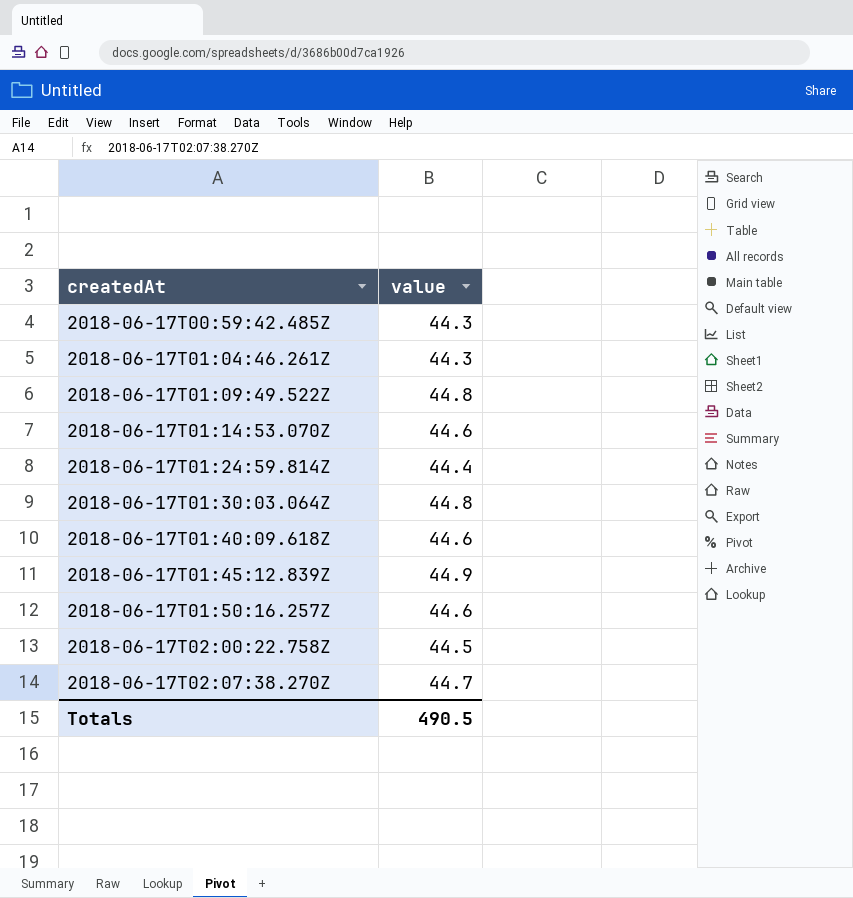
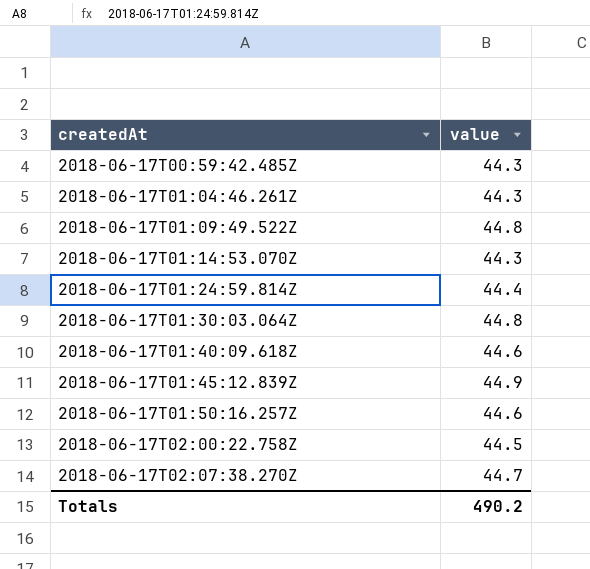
2018-06-17T01:14:53.070Z | value: 44.6 -> 44.3
Totals | value: 490.5 -> 490.2

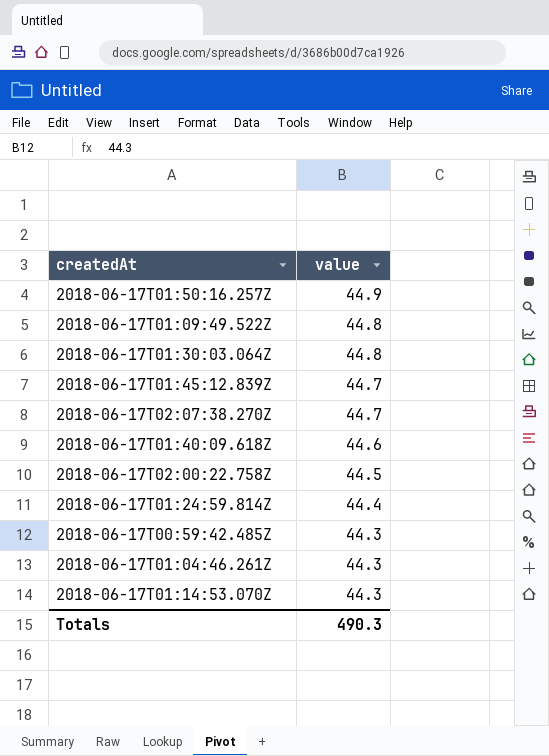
row order: createdAt ascending -> value descending
2018-06-17T01:50:16.257Z | value: 44.6 -> 44.9
2018-06-17T01:45:12.839Z | value: 44.9 -> 44.7
Totals | value: 490.2 -> 490.3

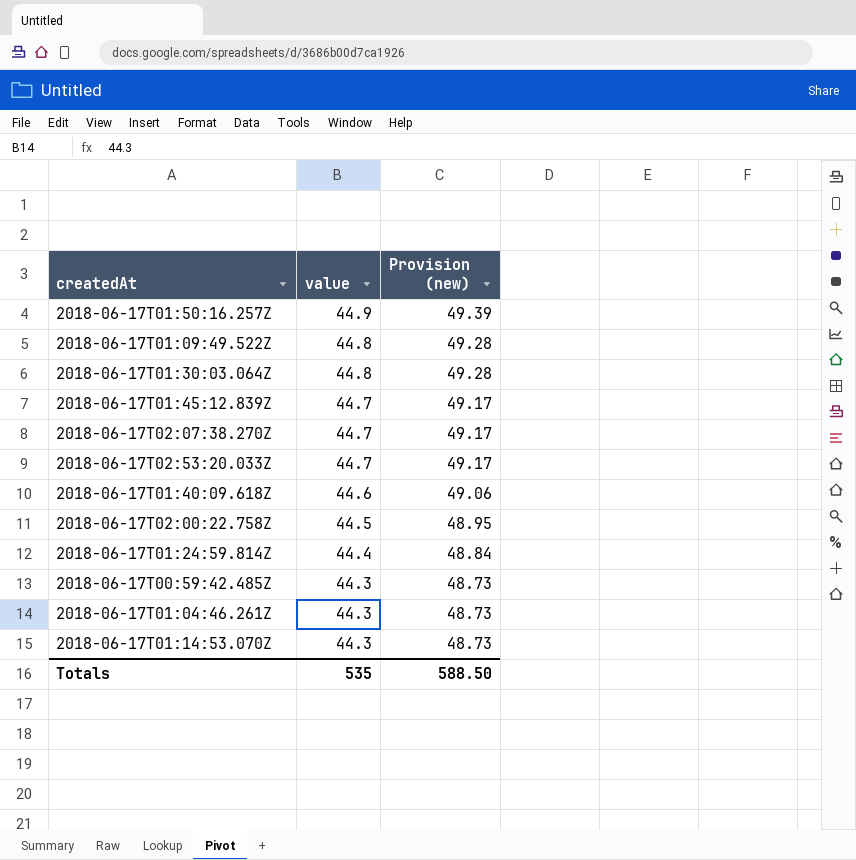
column Provision (new) | formula: none -> [value] * 1.1
row 2018-06-17T02:53:20.033Z: none -> 44.7 | 49.17
Totals | value: 490.3 -> 535

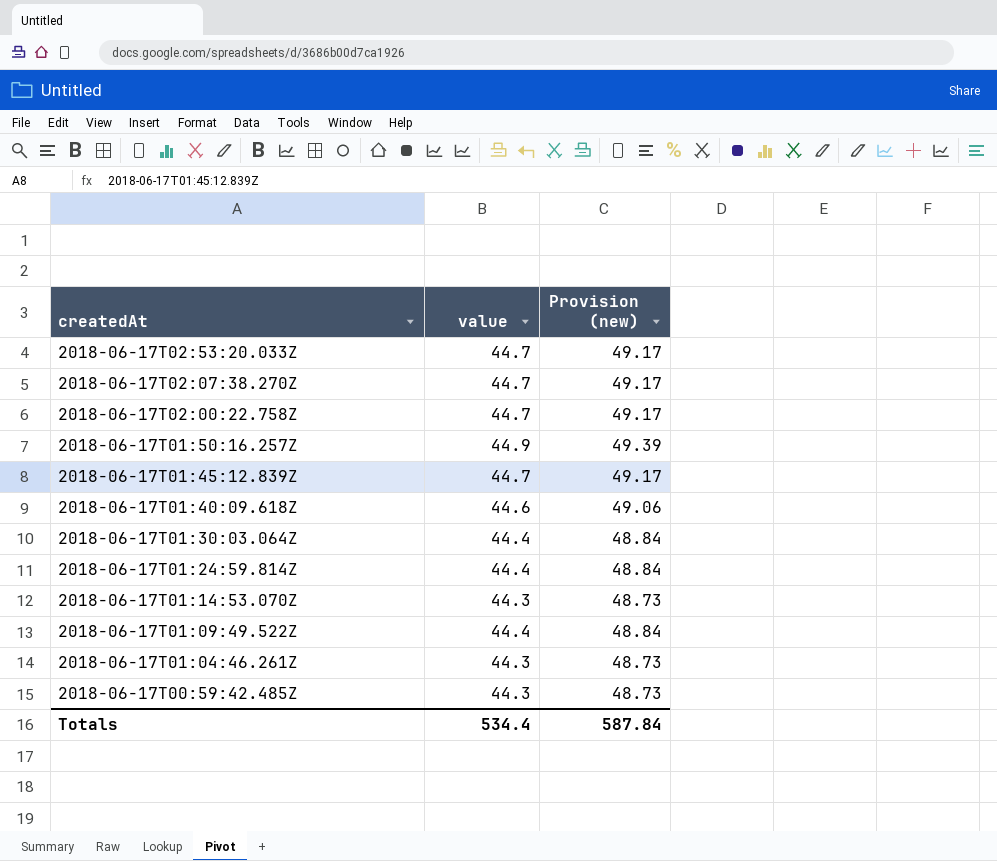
row order: value descending -> createdAt descending
2018-06-17T02:00:22.758Z | value: 44.5 -> 44.7
2018-06-17T02:00:22.758Z | Provision (new): 48.95 -> 49.17
2018-06-17T01:30:03.064Z | value: 44.8 -> 44.4
2018-06-17T01:30:03.064Z | Provision (new): 49.28 -> 48.84
2018-06-17T01:09:49.522Z | value: 44.8 -> 44.4
2018-06-17T01:09:49.522Z | Provision (new): 49.28 -> 48.84
Totals | value: 535 -> 534.4
Totals | Provision (new): 588.50 -> 587.84

